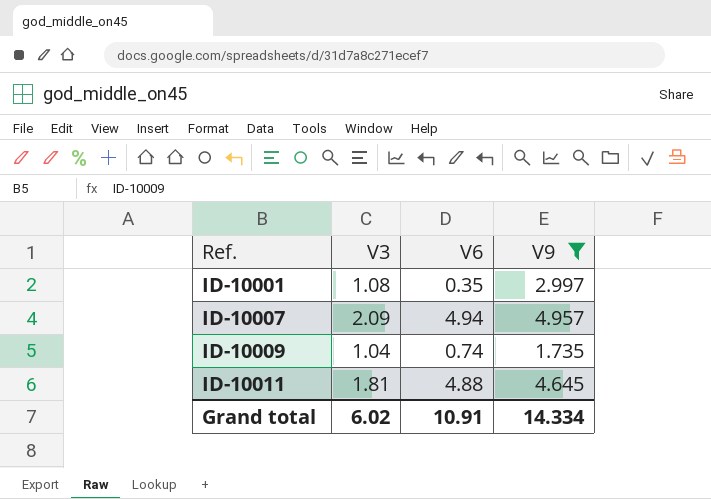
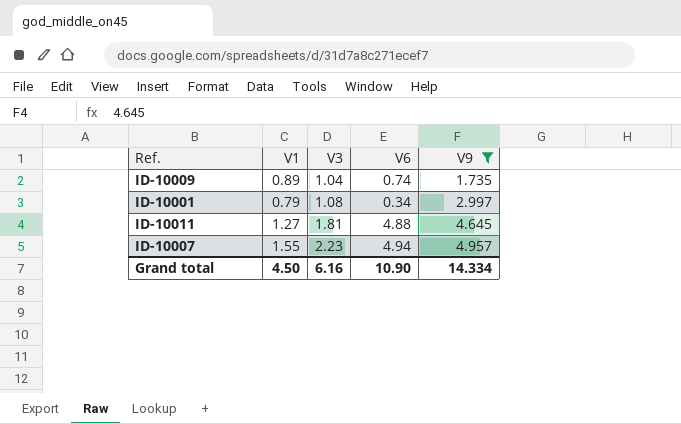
row order: Ref. ascending -> V3 ascending
column V1 | position: none -> 2
ID-10001 | V6: 0.35 -> 0.34
ID-10007 | V3: 2.09 -> 2.23
Grand total | V3: 6.02 -> 6.16
Grand total | V6: 10.91 -> 10.90

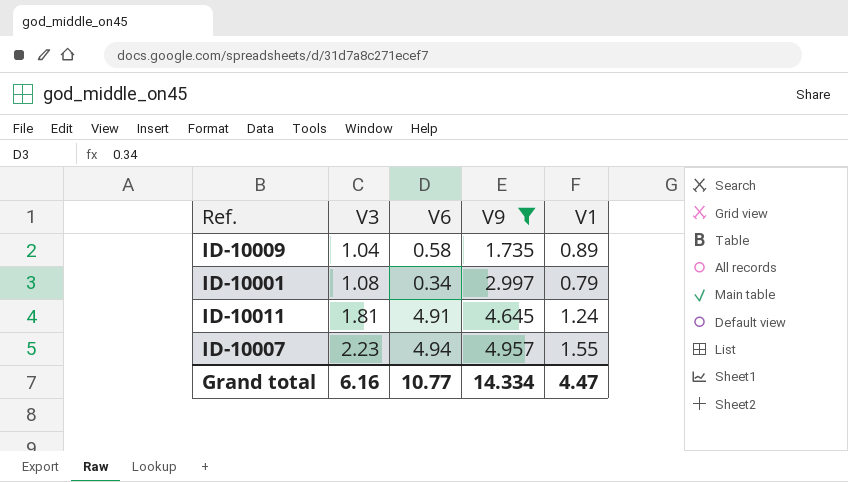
column V1 | position: 2 -> 5
ID-10009 | V6: 0.74 -> 0.58
ID-10011 | V6: 4.88 -> 4.91
ID-10011 | V1: 1.27 -> 1.24
Grand total | V6: 10.90 -> 10.77
Grand total | V1: 4.50 -> 4.47

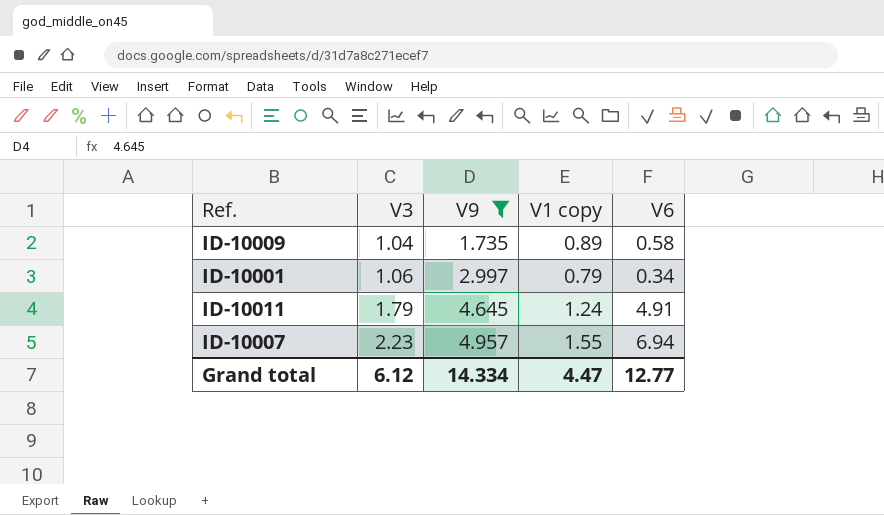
column name: V1 -> V1 copy
column V6 | position: 3 -> 5
ID-10001 | V3: 1.08 -> 1.06
ID-10011 | V3: 1.81 -> 1.79
ID-10007 | V6: 4.94 -> 6.94
Grand total | V3: 6.16 -> 6.12
Grand total | V6: 10.77 -> 12.77

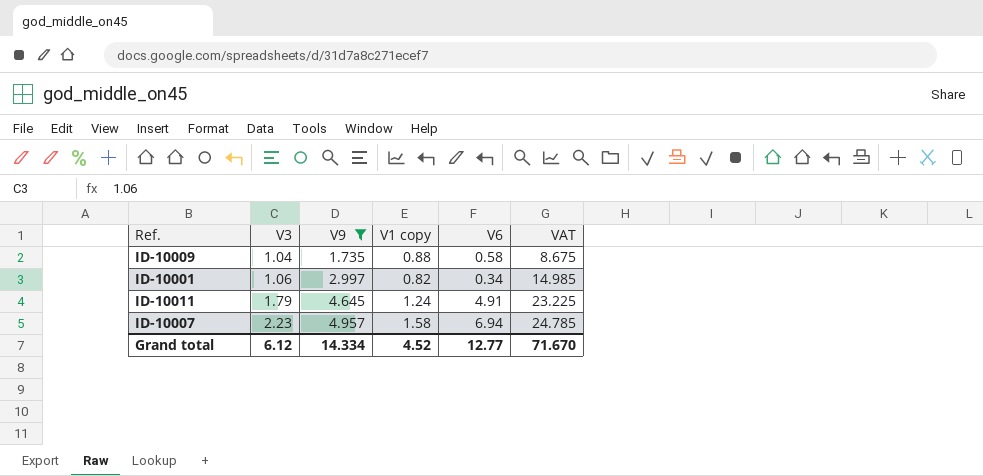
column VAT | formula: none -> [V9] * 5
ID-10009 | V1 copy: 0.89 -> 0.88
ID-10001 | V1 copy: 0.79 -> 0.82
ID-10007 | V1 copy: 1.55 -> 1.58
Grand total | V1 copy: 4.47 -> 4.52

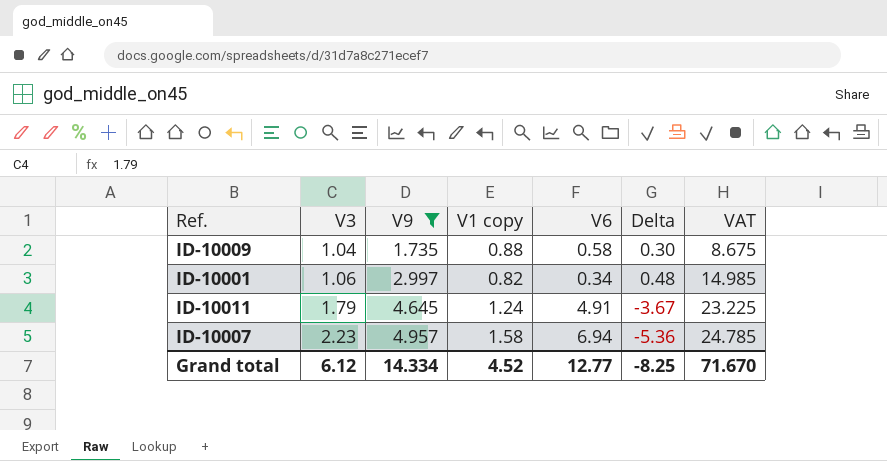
column Delta | formula: none -> [V1 copy] - [V6]

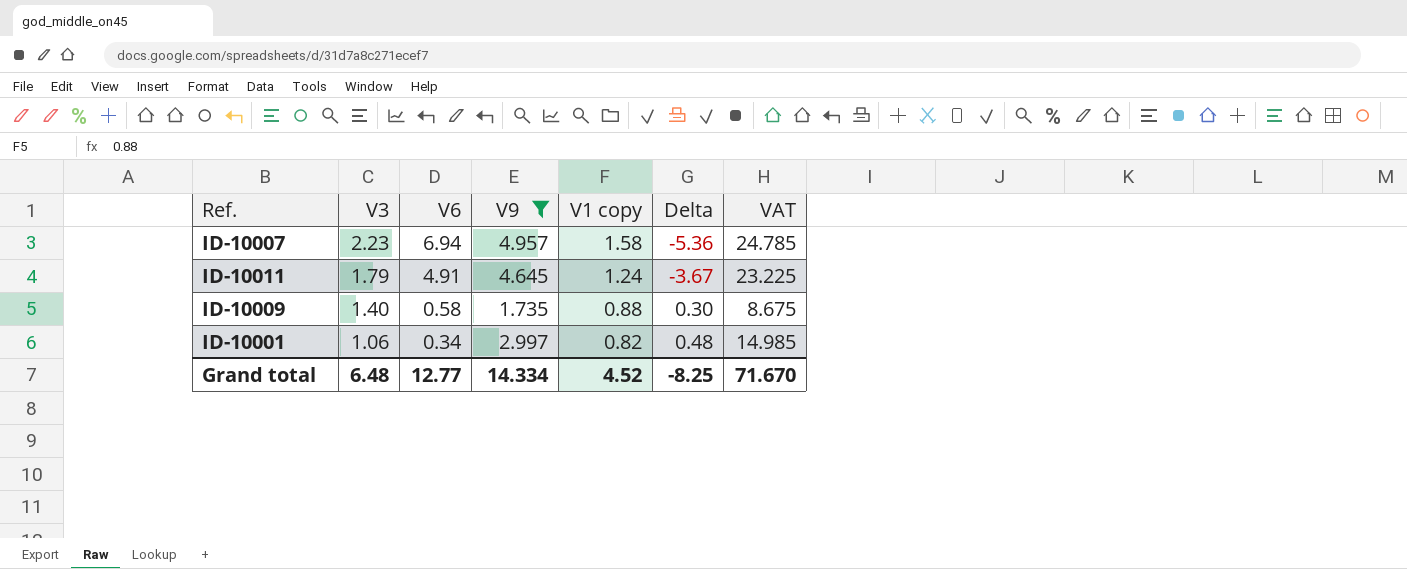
row order: V3 ascending -> V3 descending
column V6 | position: 5 -> 3
ID-10009 | V3: 1.04 -> 1.40
Grand total | V3: 6.12 -> 6.48

